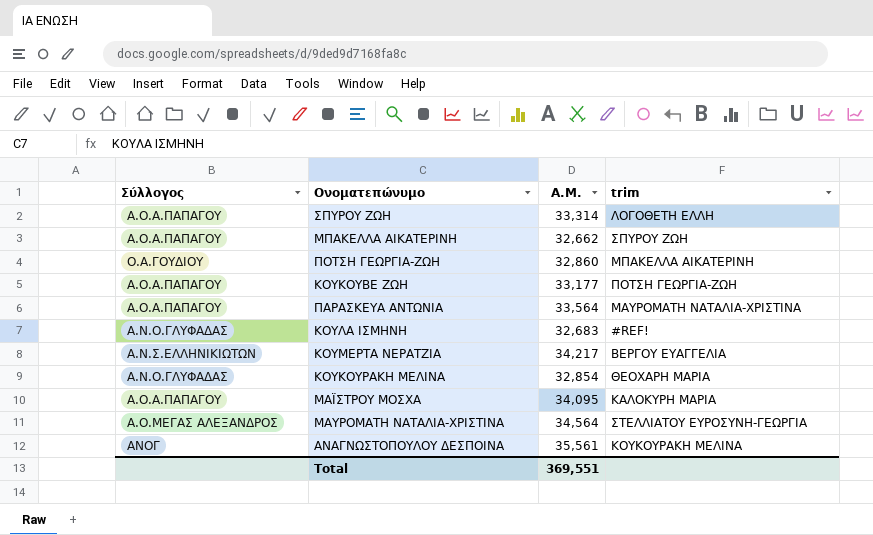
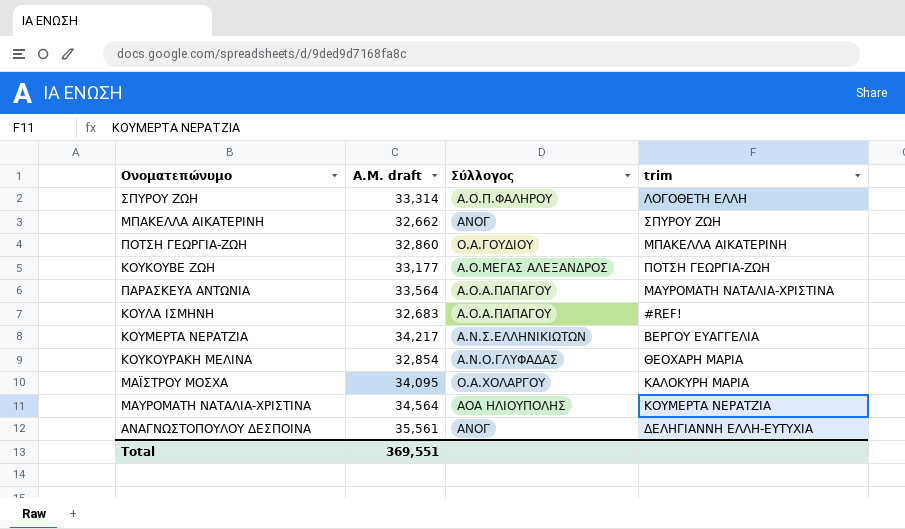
column name: Α.Μ. -> Α.Μ. draft
column Σύλλογος | position: 1 -> 3
ΣΠΥΡΟΥ ΖΩΗ | Σύλλογος: Α.Ο.Α.ΠΑΠΑΓΟΥ -> Α.Ο.Π.ΦΑΛΗΡΟΥ
ΜΠΑΚΕΛΛΑ ΑΙΚΑΤΕΡΙΝΗ | Σύλλογος: Α.Ο.Α.ΠΑΠΑΓΟΥ -> ΑΝΟΓ
ΚΟΥΚΟΥΒΕ ΖΩΗ | Σύλλογος: Α.Ο.Α.ΠΑΠΑΓΟΥ -> Α.Ο.ΜΕΓΑΣ ΑΛΕΞΑΝΔΡΟΣ
ΚΟΥΛΑ ΙΣΜΗΝΗ | Σύλλογος: Α.Ν.Ο.ΓΛΥΦΑΔΑΣ -> Α.Ο.Α.ΠΑΠΑΓΟΥ
ΜΑΪΣΤΡΟΥ ΜΟΣΧΑ | Σύλλογος: Α.Ο.Α.ΠΑΠΑΓΟΥ -> Ο.Α.ΧΟΛΑΡΓΟΥ
ΜΑΥΡΟΜΑΤΗ ΝΑΤΑΛΙΑ-ΧΡΙΣΤΙΝΑ | Σύλλογος: Α.Ο.ΜΕΓΑΣ ΑΛΕΞΑΝΔΡΟΣ -> ΑΟΑ ΗΛΙΟΥΠΟΛΗΣ
ΜΑΥΡΟΜΑΤΗ ΝΑΤΑΛΙΑ-ΧΡΙΣΤΙΝΑ | trim: ΣΤΕΛΛΙΑΤΟΥ ΕΥΡΟΣΥΝΗ-ΓΕΩΡΓΙΑ -> ΚΟΥΜΕΡΤΑ ΝΕΡΑΤΖΙΑ
ΑΝΑΓΝΩΣΤΟΠΟΥΛΟΥ ΔΕΣΠΟΙΝΑ | trim: ΚΟΥΚΟΥΡΑΚΗ ΜΕΛΙΝΑ -> ΔΕΛΗΓΙΑΝΝΗ ΕΛΛΗ-ΕΥΤΥΧΙΑ

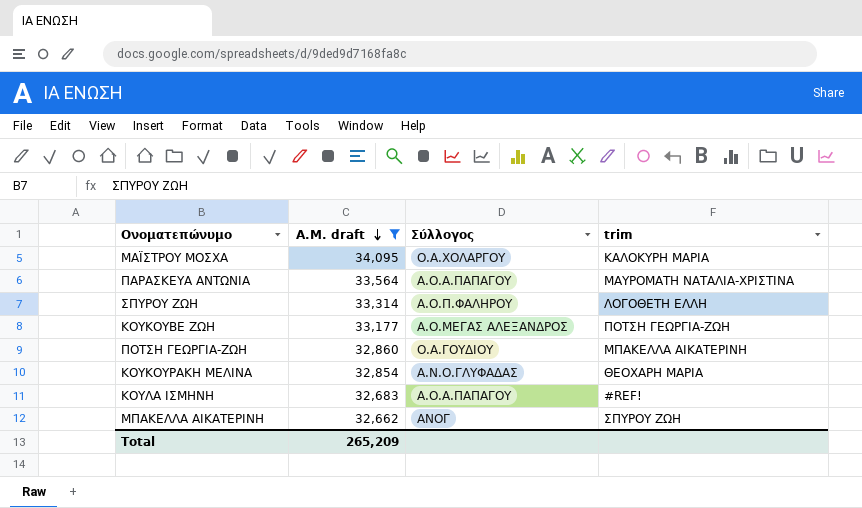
filter: none -> Α.Μ. draft <= 34,095
row order: none -> Α.Μ. draft descending
Total | Α.Μ. draft: 369,551 -> 265,209

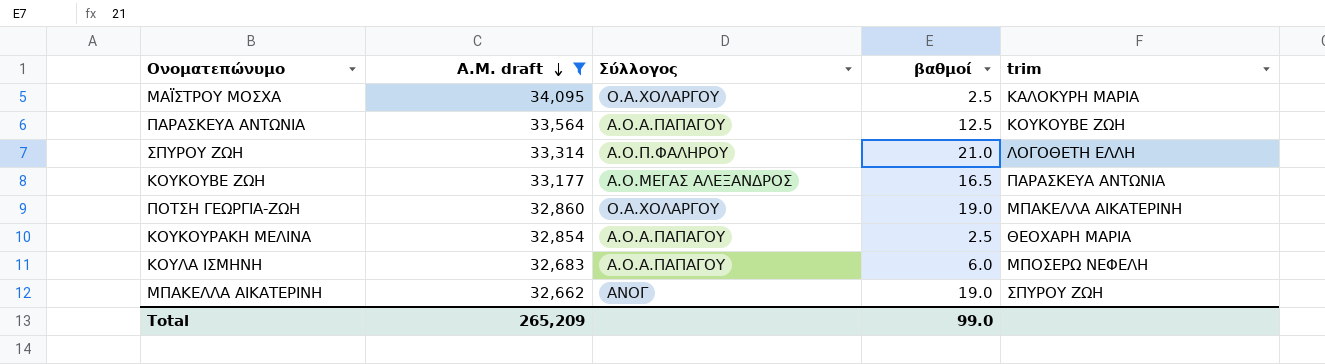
column βαθμοί | position: none -> 4
ΠΑΡΑΣΚΕΥΑ ΑΝΤΩΝΙΑ | trim: ΜΑΥΡΟΜΑΤΗ ΝΑΤΑΛΙΑ-ΧΡΙΣΤΙΝΑ -> ΚΟΥΚΟΥΒΕ ΖΩΗ
ΚΟΥΚΟΥΒΕ ΖΩΗ | trim: ΠΟΤΣΗ ΓΕΩΡΓΙΑ-ΖΩΗ -> ΠΑΡΑΣΚΕΥΑ ΑΝΤΩΝΙΑ
ΠΟΤΣΗ ΓΕΩΡΓΙΑ-ΖΩΗ | Σύλλογος: Ο.Α.ΓΟΥΔΙΟΥ -> Ο.Α.ΧΟΛΑΡΓΟΥ
ΚΟΥΚΟΥΡΑΚΗ ΜΕΛΙΝΑ | Σύλλογος: Α.Ν.Ο.ΓΛΥΦΑΔΑΣ -> Α.Ο.Α.ΠΑΠΑΓΟΥ
ΚΟΥΛΑ ΙΣΜΗΝΗ | trim: #REF! -> ΜΠΟΣΕΡΩ ΝΕΦΕΛΗ

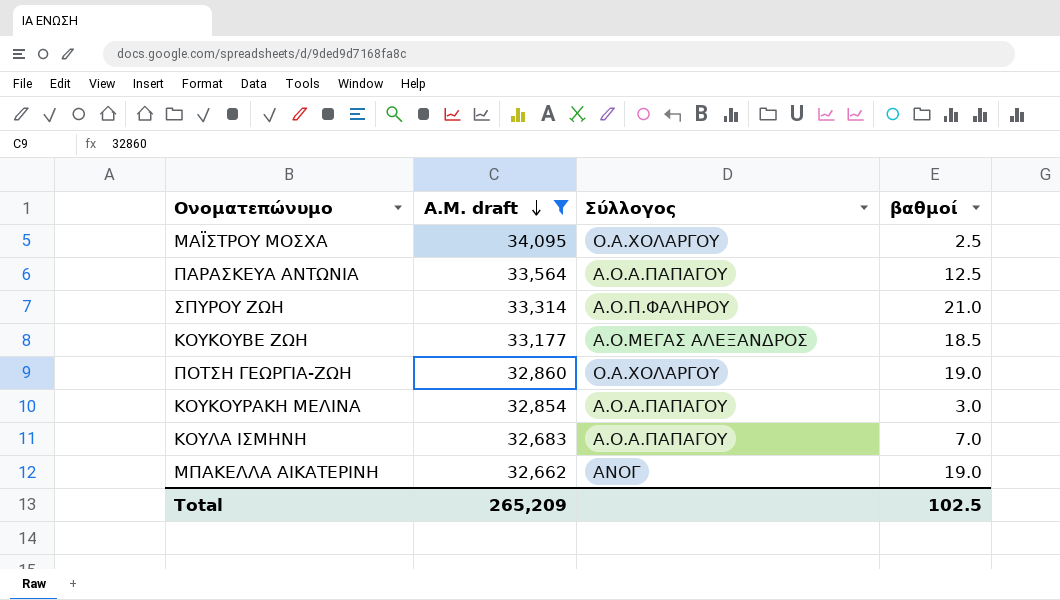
column trim | position: 5 -> none
ΚΟΥΚΟΥΒΕ ΖΩΗ | βαθμοί: 16.5 -> 18.5
ΚΟΥΚΟΥΡΑΚΗ ΜΕΛΙΝΑ | βαθμοί: 2.5 -> 3.0
ΚΟΥΛΑ ΙΣΜΗΝΗ | βαθμοί: 6.0 -> 7.0
Total | βαθμοί: 99.0 -> 102.5

